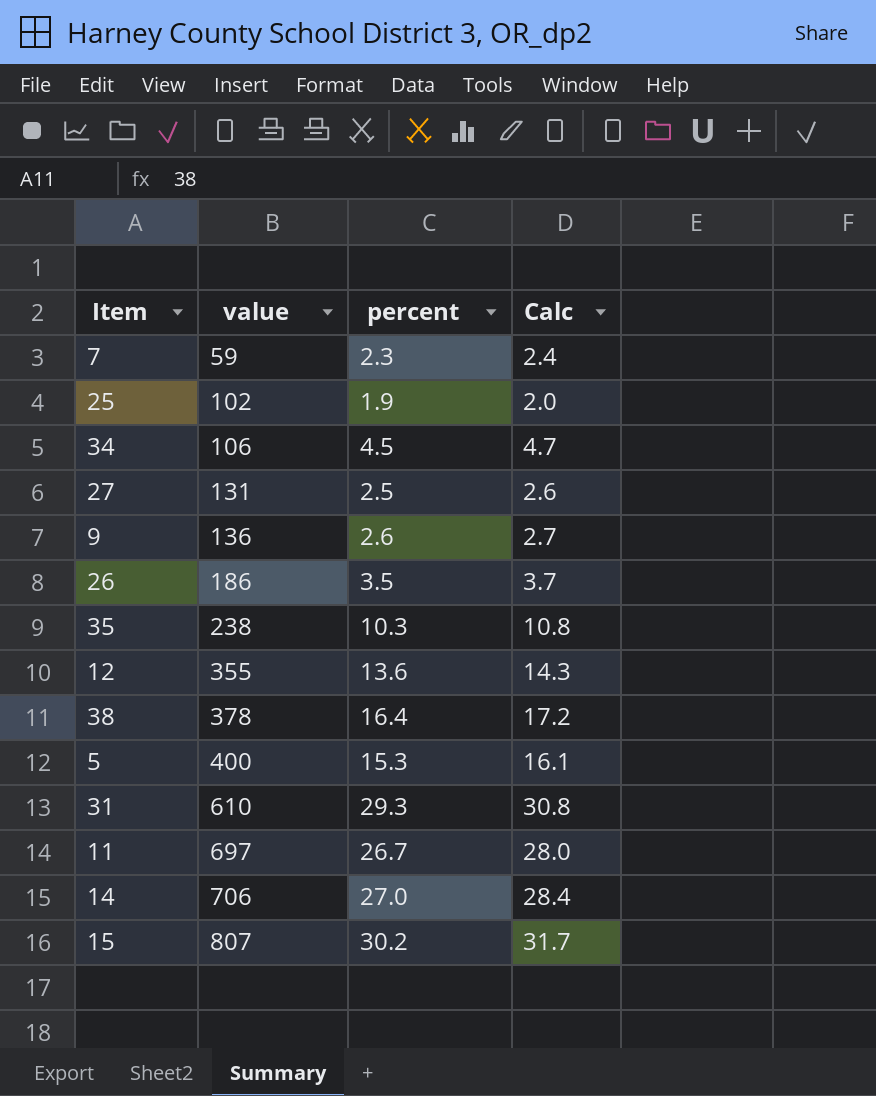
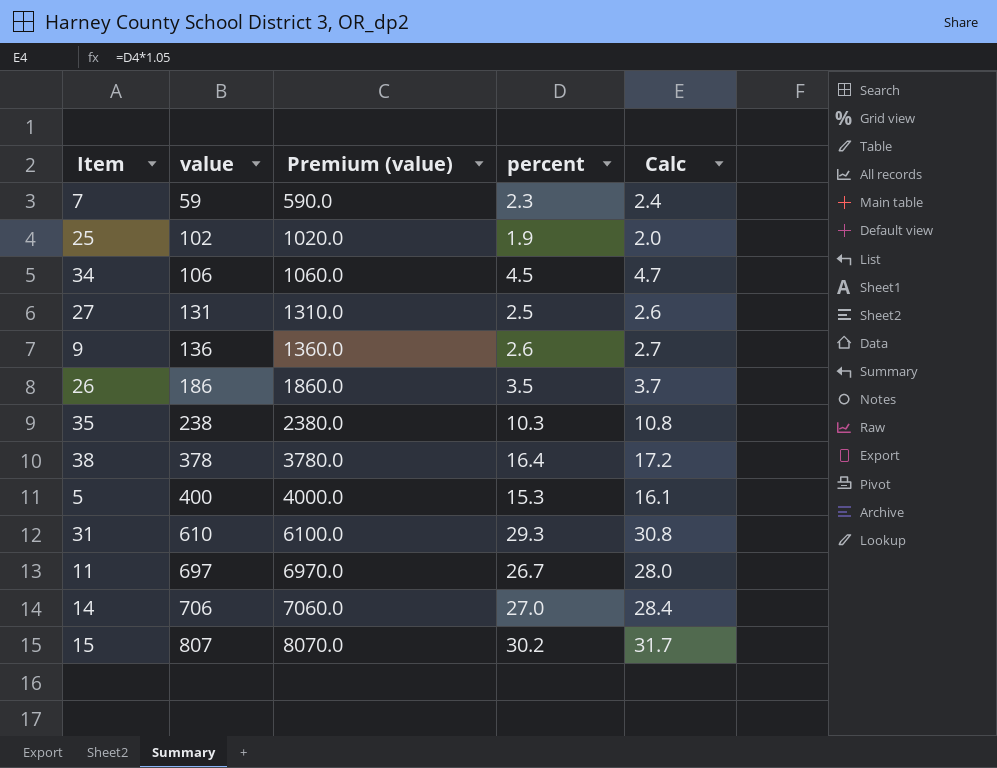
column Premium (value) | formula: none -> [value] * 10
row 12: 355 | 13.6 | 14.3 -> none

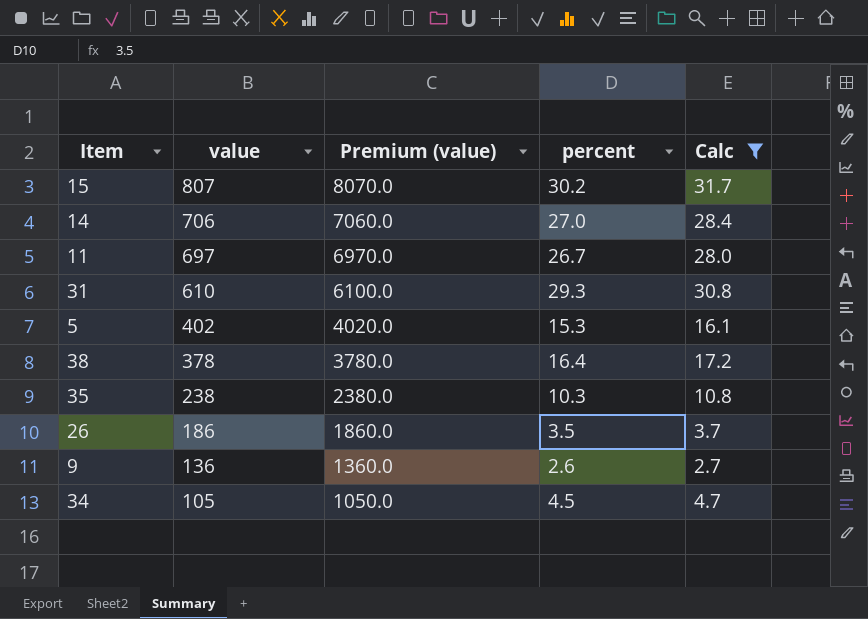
filter: none -> Calc >= 2.7
row order: value ascending -> value descending
5 | value: 400 -> 402
5 | Premium (value): 4000.0 -> 4020.0
34 | value: 106 -> 105
34 | Premium (value): 1060.0 -> 1050.0

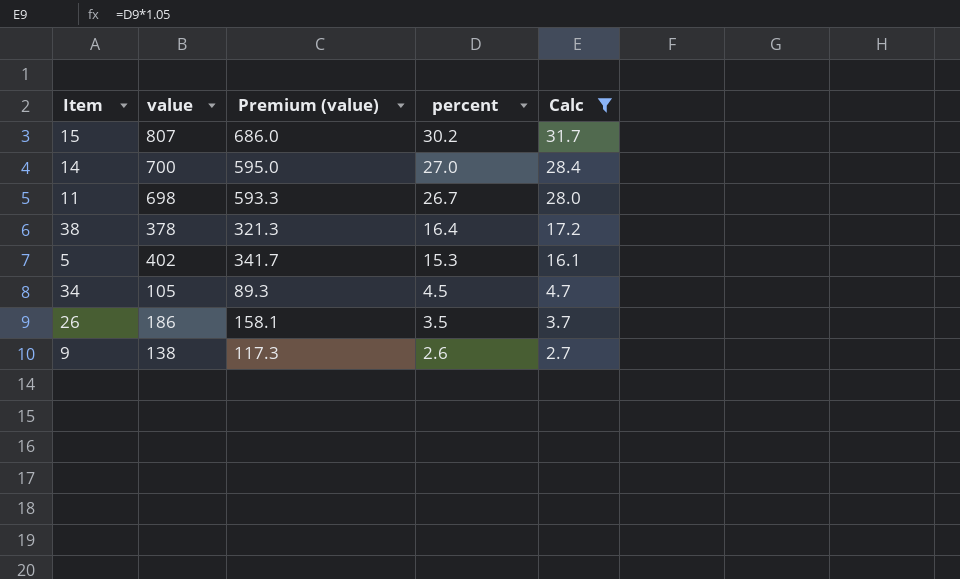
row order: value descending -> percent descending
column Premium (value) | formula: [value] * 10 -> [value] * 0.85
row 31: 610 | 6100.0 | 29.3 | 30.8 -> none
row 35: 238 | 2380.0 | 10.3 | 10.8 -> none
14 | value: 706 -> 700
11 | value: 697 -> 698
9 | value: 136 -> 138

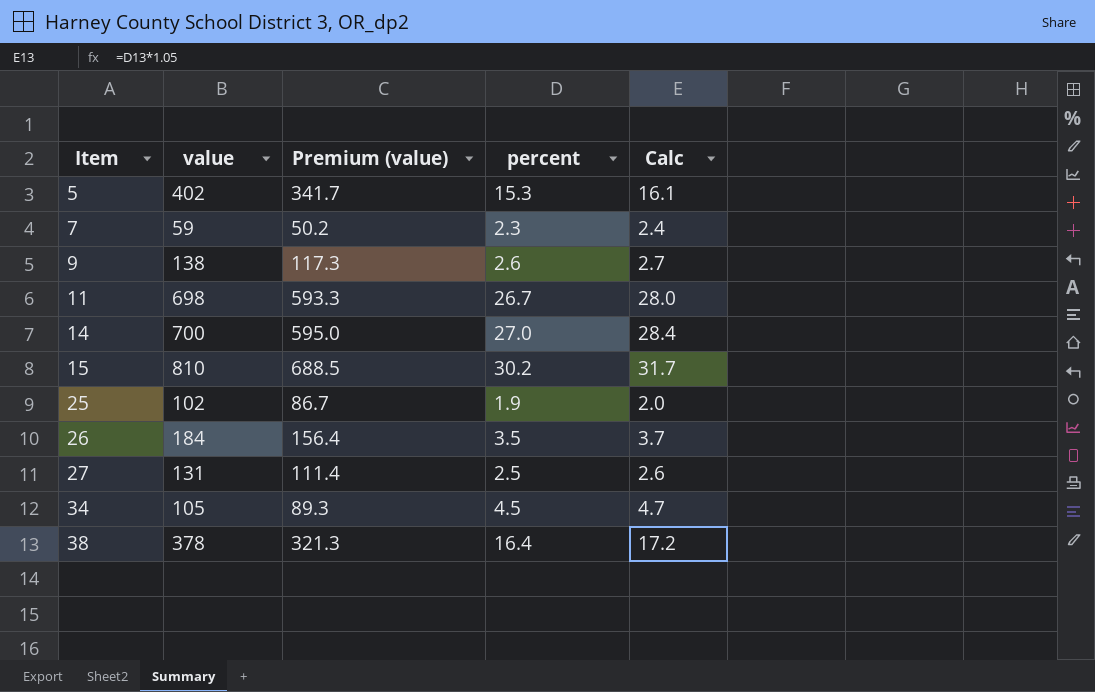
filter: Calc >= 2.7 -> none
row order: percent descending -> Item ascending
15 | value: 807 -> 810
15 | Premium (value): 686.0 -> 688.5
26 | value: 186 -> 184
26 | Premium (value): 158.1 -> 156.4

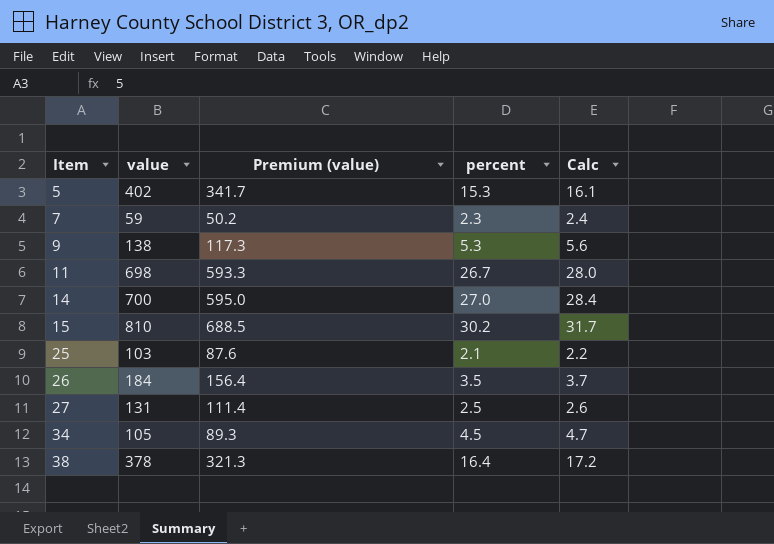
9 | percent: 2.6 -> 5.3
9 | Calc: 2.7 -> 5.6
25 | value: 102 -> 103
25 | Premium (value): 86.7 -> 87.6
25 | percent: 1.9 -> 2.1
25 | Calc: 2.0 -> 2.2

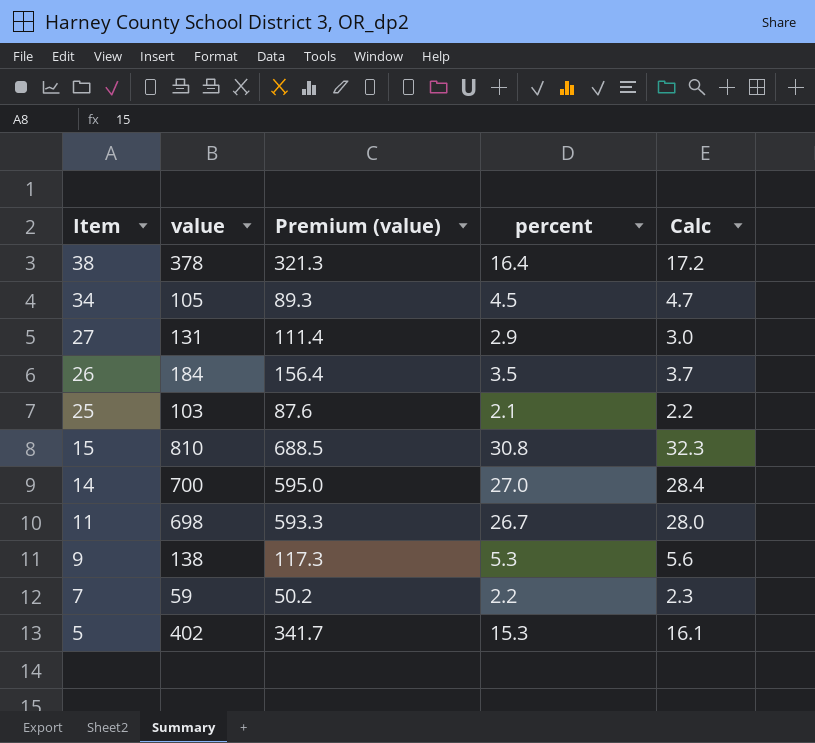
row order: Item ascending -> Item descending
27 | percent: 2.5 -> 2.9
27 | Calc: 2.6 -> 3.0
15 | percent: 30.2 -> 30.8
15 | Calc: 31.7 -> 32.3
7 | percent: 2.3 -> 2.2
7 | Calc: 2.4 -> 2.3

